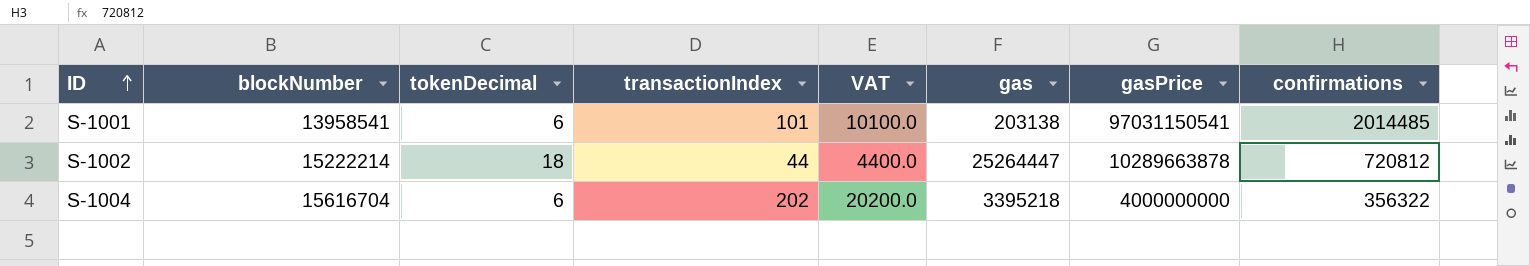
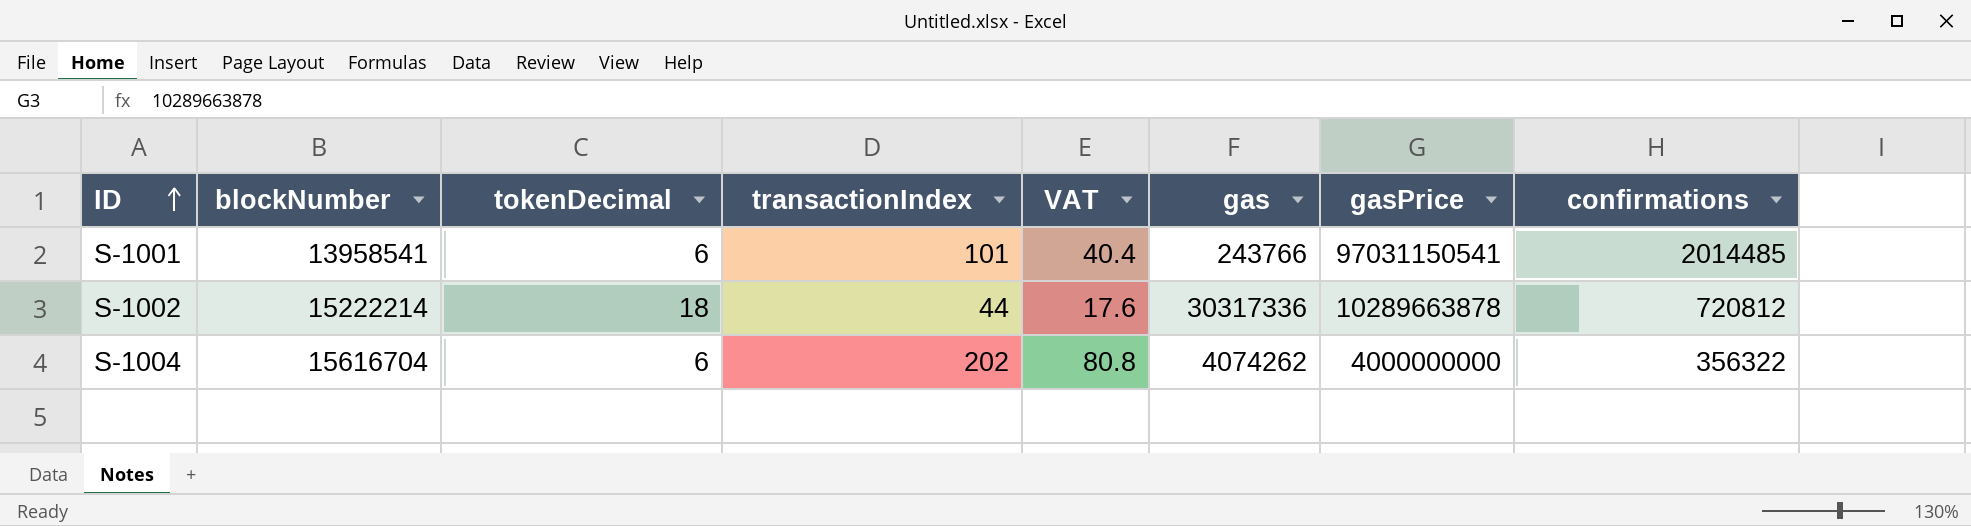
column VAT | formula: [transactionIndex] * 100 -> [transactionIndex] * 0.4
S-1001 | gas: 203138 -> 243766
S-1002 | gas: 25264447 -> 30317336
S-1004 | gas: 3395218 -> 4074262

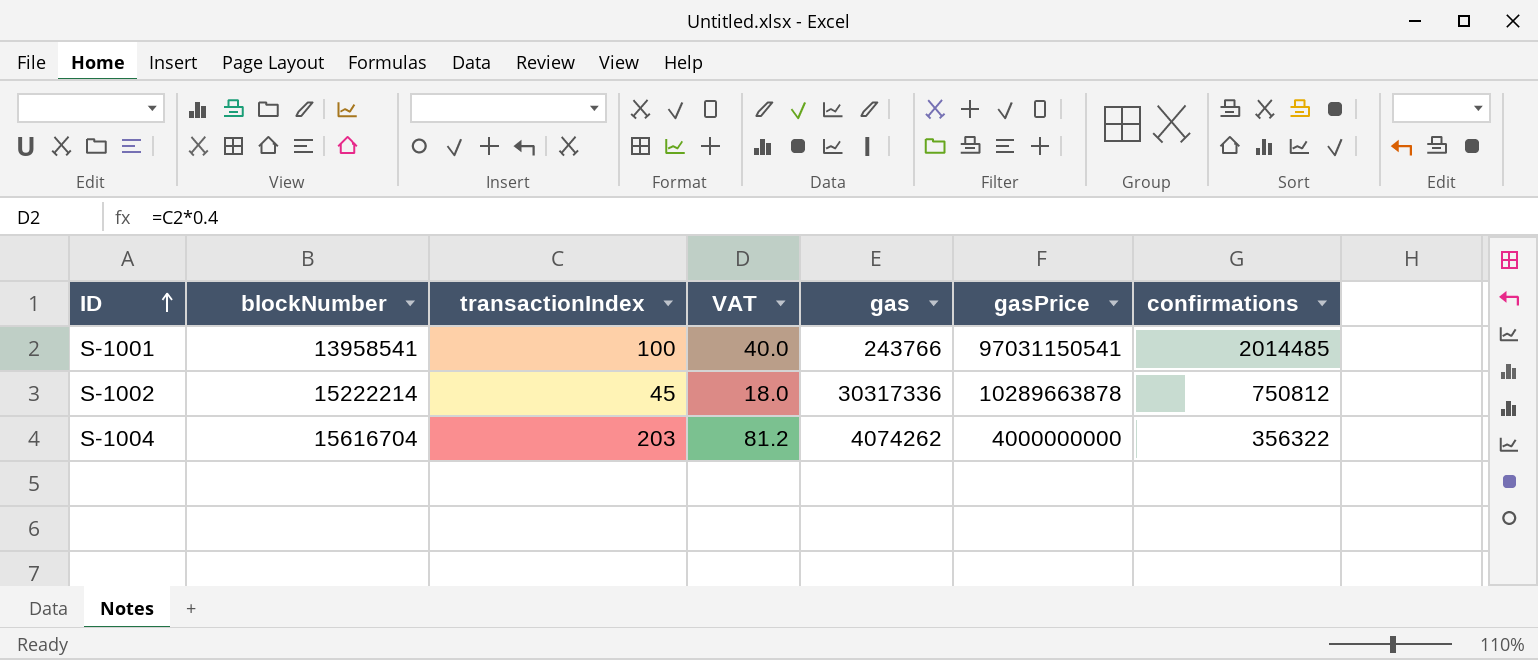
column tokenDecimal | position: 3 -> none
S-1001 | transactionIndex: 101 -> 100
S-1001 | VAT: 40.4 -> 40.0
S-1002 | transactionIndex: 44 -> 45
S-1002 | VAT: 17.6 -> 18.0
S-1002 | confirmations: 720812 -> 750812
S-1004 | transactionIndex: 202 -> 203
S-1004 | VAT: 80.8 -> 81.2

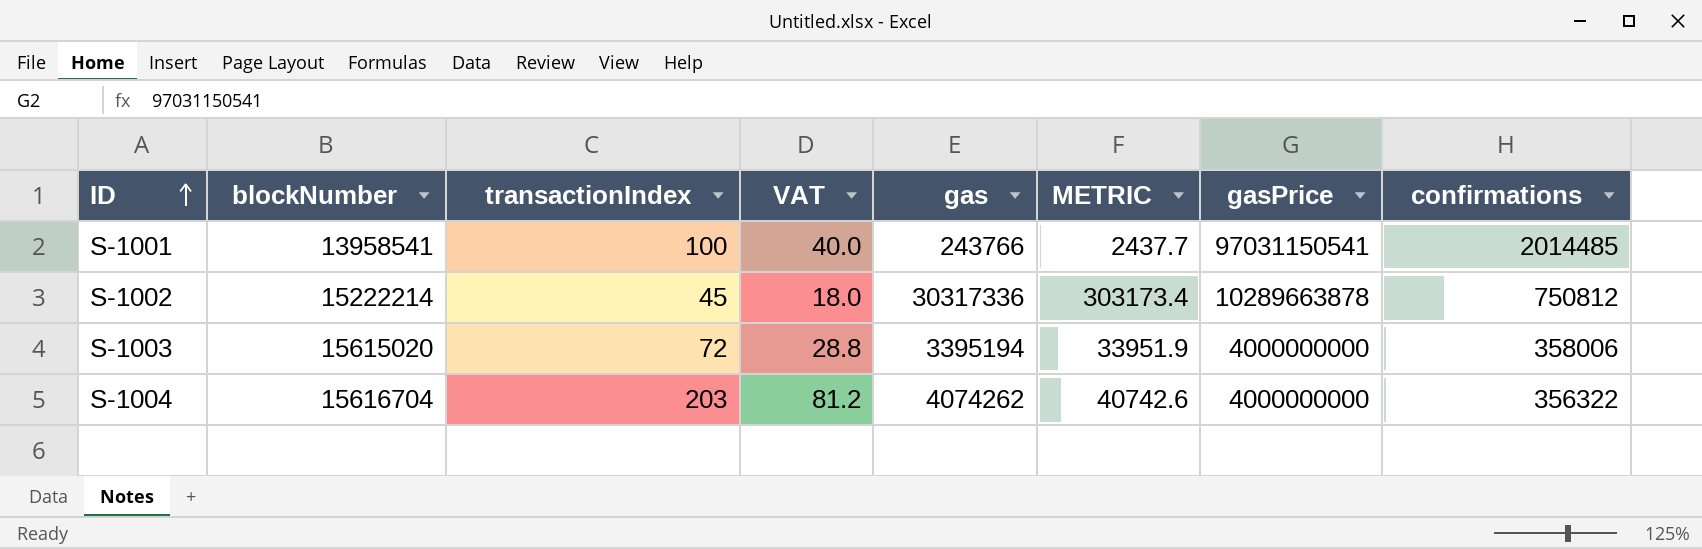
column METRIC | formula: none -> [gas] * 0.01
row S-1003: none -> 15615020 | 72 | 28.8 | 3395194 | 33951.9 | 4000000000 | 358006

